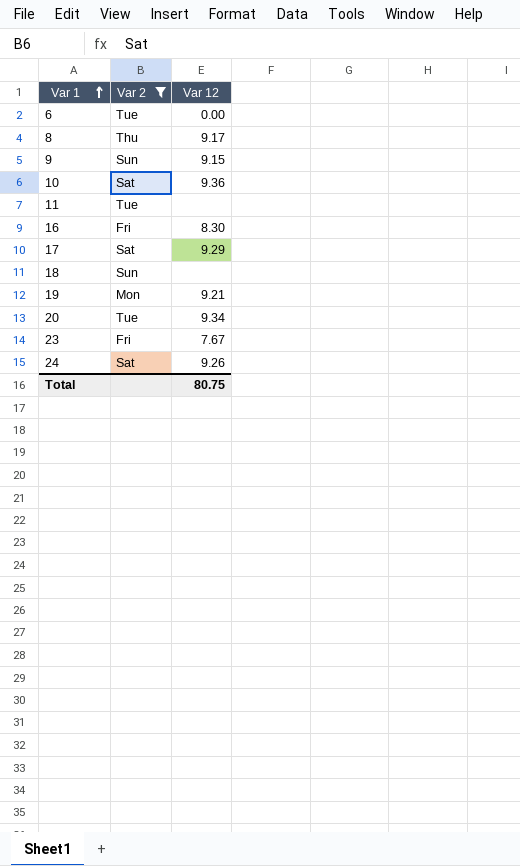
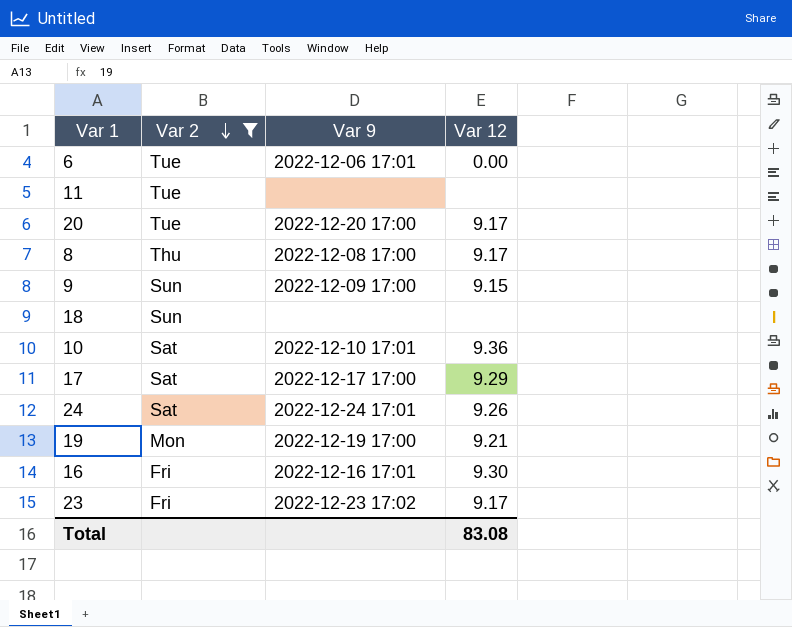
row order: Var 1 ascending -> Var 2 descending
column Var 9 | position: none -> 3
20 | Var 12: 9.34 -> 9.17
16 | Var 12: 8.30 -> 9.30
23 | Var 12: 7.67 -> 9.17
Total | Var 12: 80.75 -> 83.08

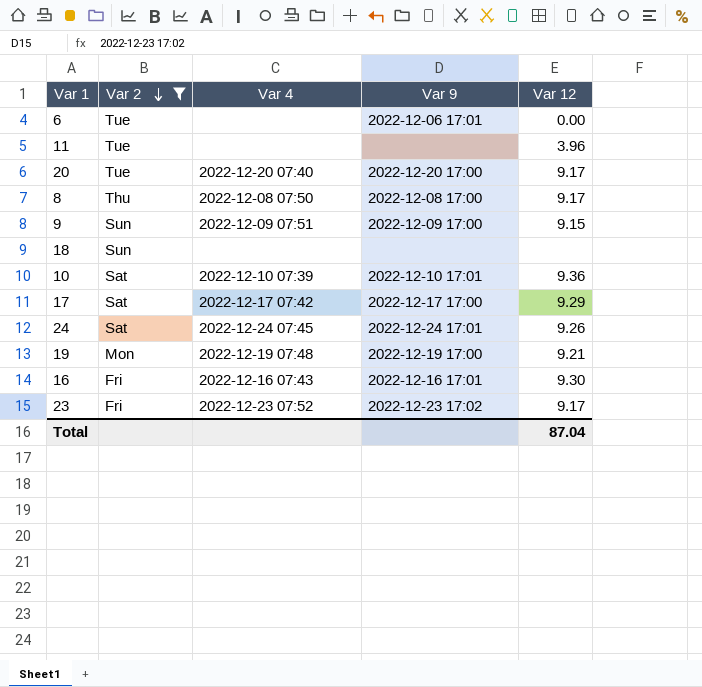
column Var 4 | position: none -> 3
11 | Var 12: none -> 3.96
Total | Var 12: 83.08 -> 87.04

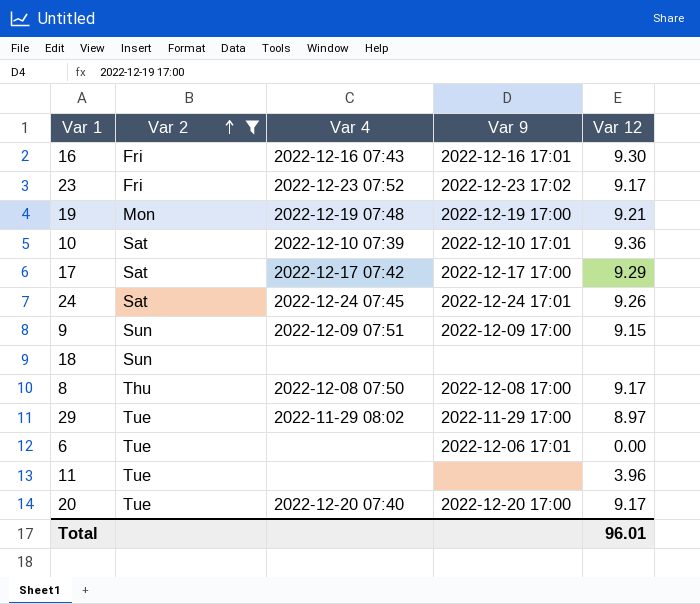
row order: Var 2 descending -> Var 2 ascending
row 29: none -> Tue | 2022-11-29 08:02 | 2022-11-29 17:00 | 8.97
Total | Var 12: 87.04 -> 96.01

